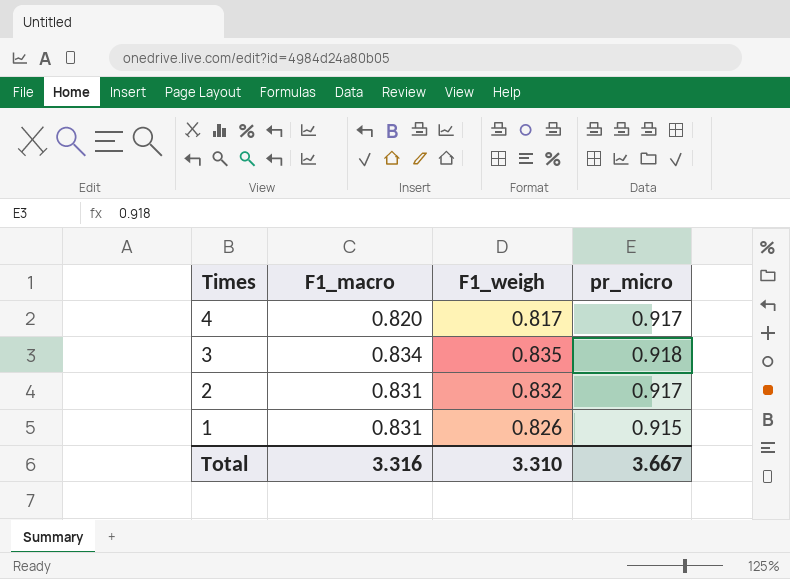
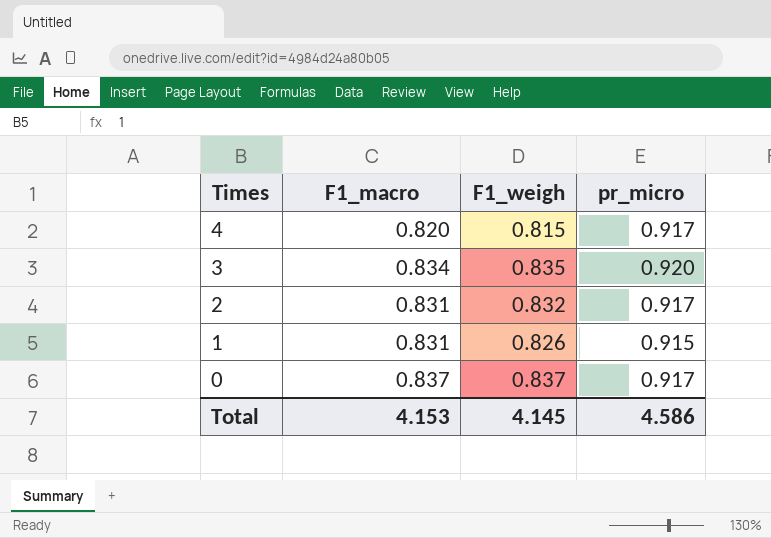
4 | F1_weigh: 0.817 -> 0.815
3 | pr_micro: 0.918 -> 0.920
row 0: none -> 0.837 | 0.837 | 0.917
Total | F1_macro: 3.316 -> 4.153
Total | F1_weigh: 3.310 -> 4.145
Total | pr_micro: 3.667 -> 4.586

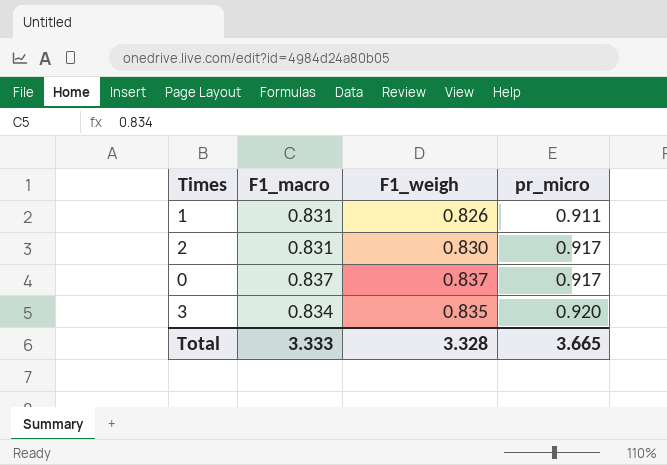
row order: Times descending -> pr_micro ascending
row 4: 0.820 | 0.815 | 0.917 -> none
1 | pr_micro: 0.915 -> 0.911
2 | F1_weigh: 0.832 -> 0.830
Total | F1_macro: 4.153 -> 3.333
Total | F1_weigh: 4.145 -> 3.328
Total | pr_micro: 4.586 -> 3.665

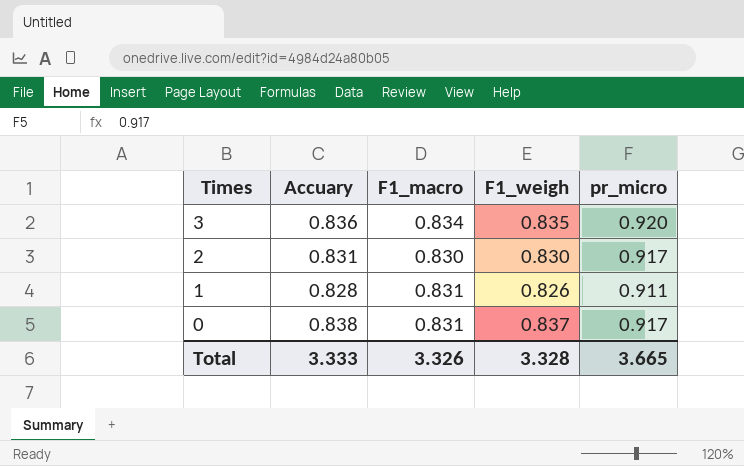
row order: pr_micro ascending -> Times descending
column Accuary | position: none -> 2
2 | F1_macro: 0.831 -> 0.830
0 | F1_macro: 0.837 -> 0.831
Total | F1_macro: 3.333 -> 3.326

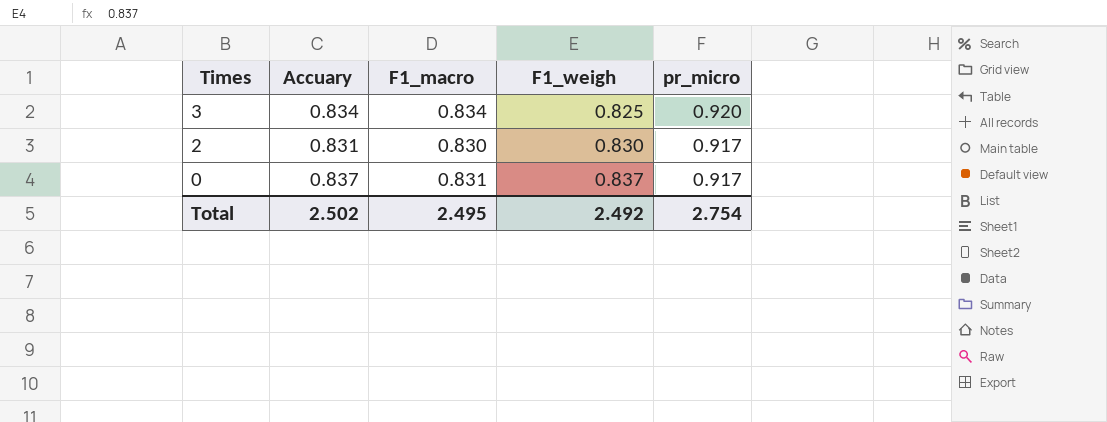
row 1: 0.828 | 0.831 | 0.826 | 0.911 -> none
3 | Accuary: 0.836 -> 0.834
3 | F1_weigh: 0.835 -> 0.825
0 | Accuary: 0.838 -> 0.837
Total | Accuary: 3.333 -> 2.502
Total | F1_macro: 3.326 -> 2.495
Total | F1_weigh: 3.328 -> 2.492
Total | pr_micro: 3.665 -> 2.754

